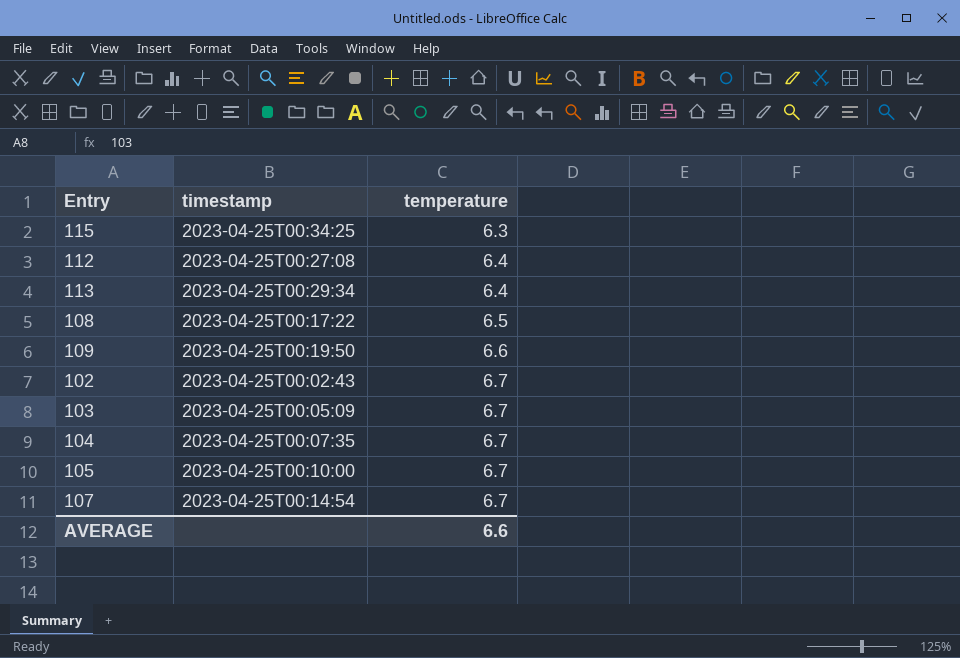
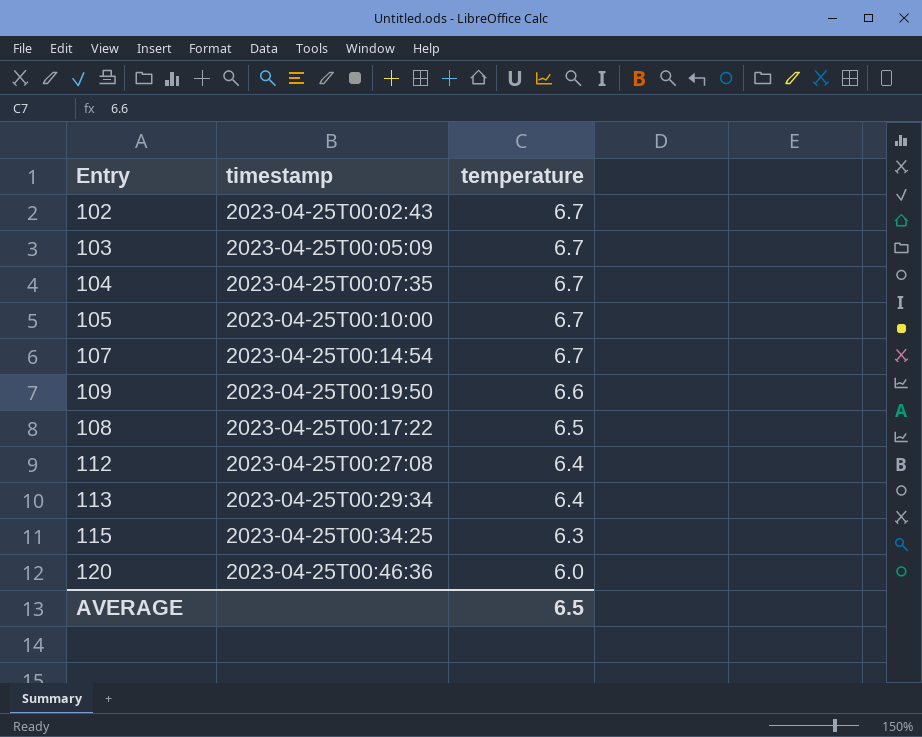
row order: temperature ascending -> temperature descending
row 120: none -> 2023-04-25T00:46:36 | 6.0
AVERAGE | temperature: 6.6 -> 6.5

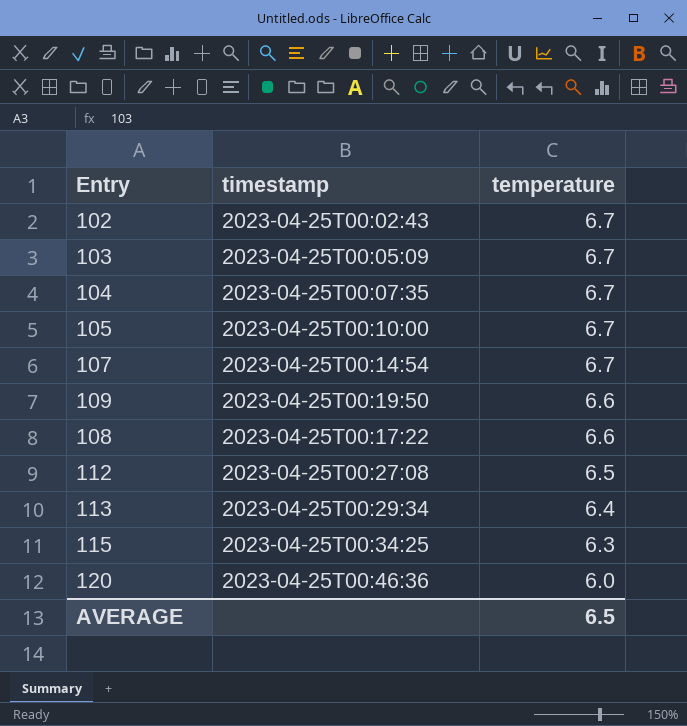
108 | temperature: 6.5 -> 6.6
112 | temperature: 6.4 -> 6.5

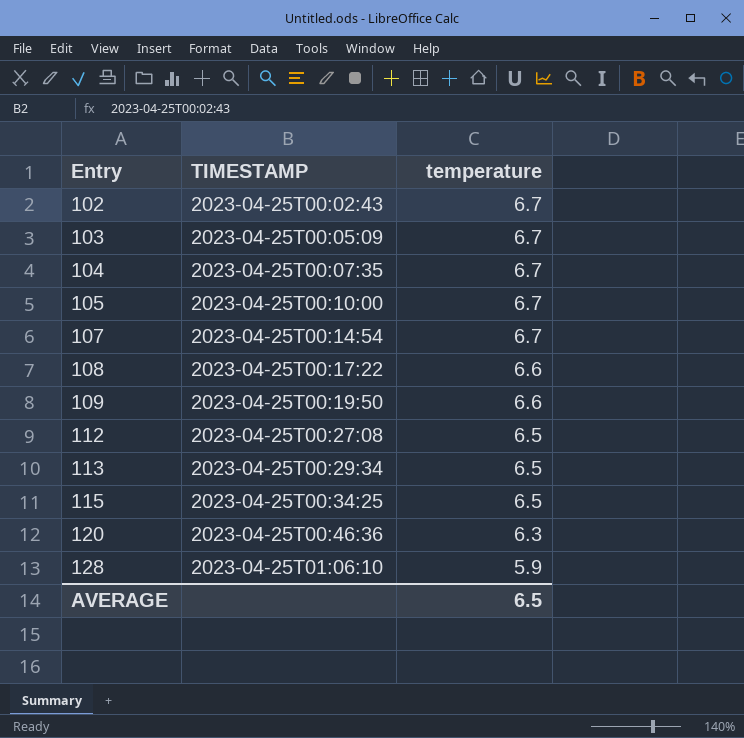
row order: temperature descending -> Entry ascending
column name: timestamp -> TIMESTAMP
113 | temperature: 6.4 -> 6.5
115 | temperature: 6.3 -> 6.5
120 | temperature: 6.0 -> 6.3
row 128: none -> 2023-04-25T01:06:10 | 5.9

